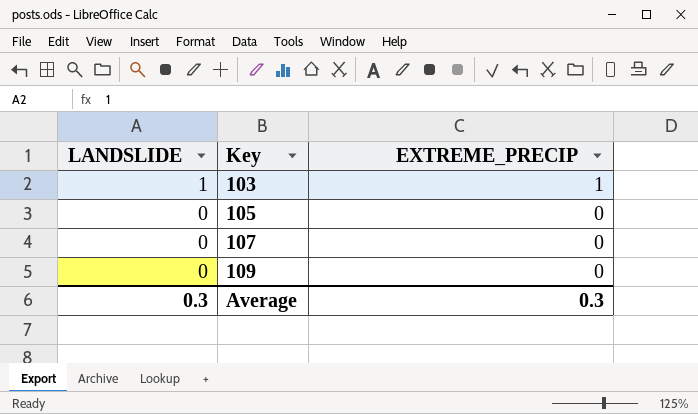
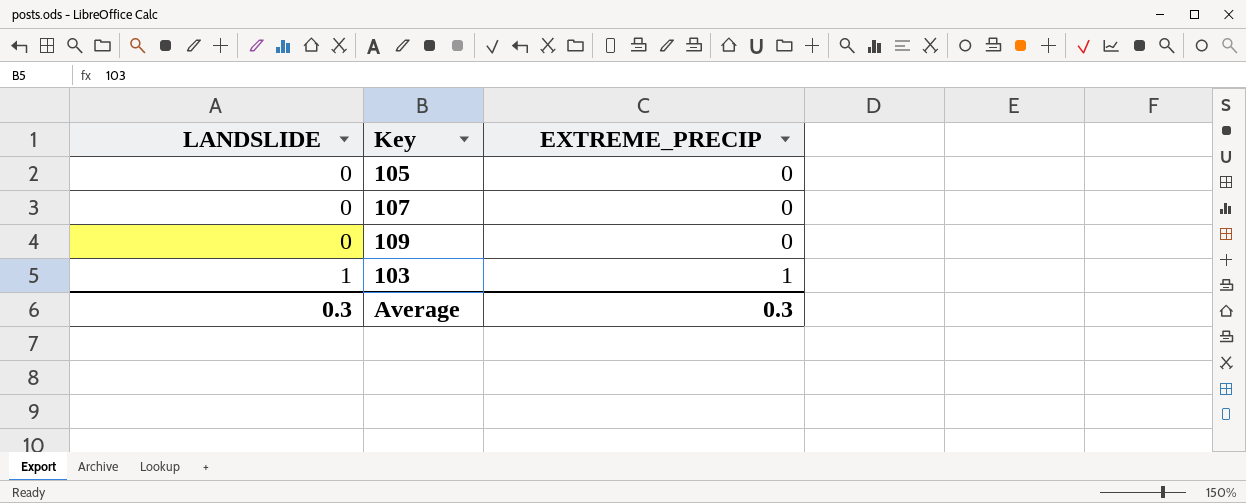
row order: LANDSLIDE descending -> LANDSLIDE ascending

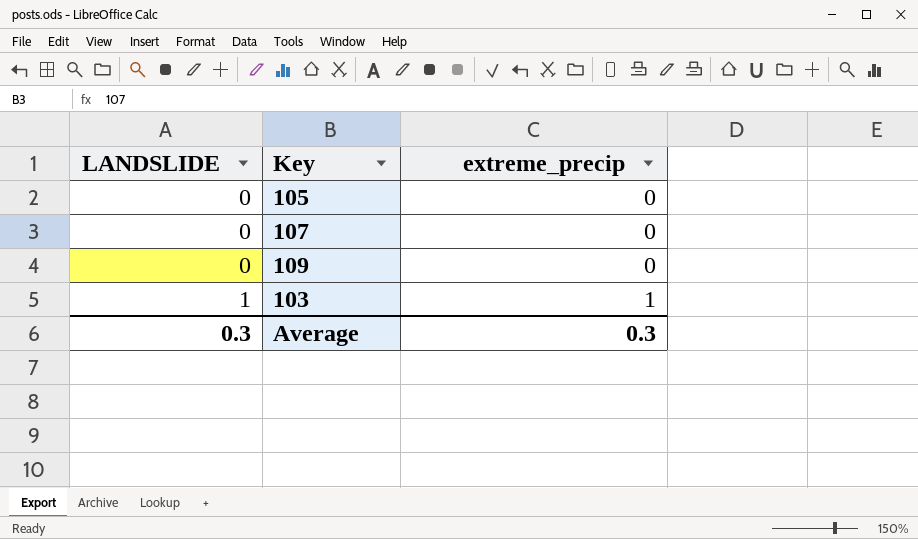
column name: EXTREME_PRECIP -> extreme_precip

